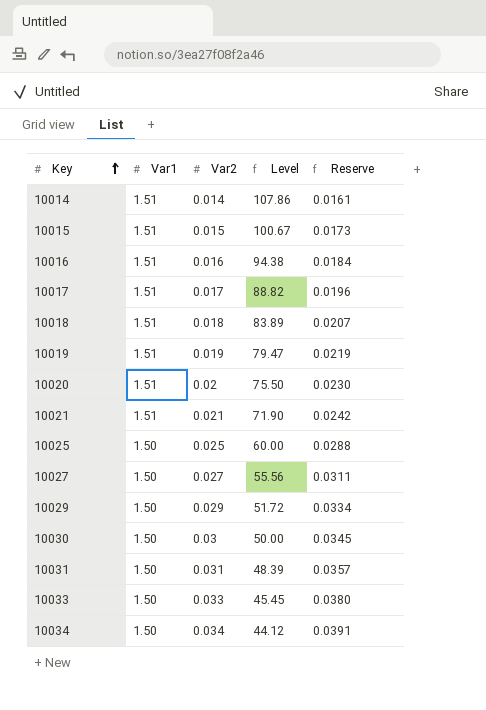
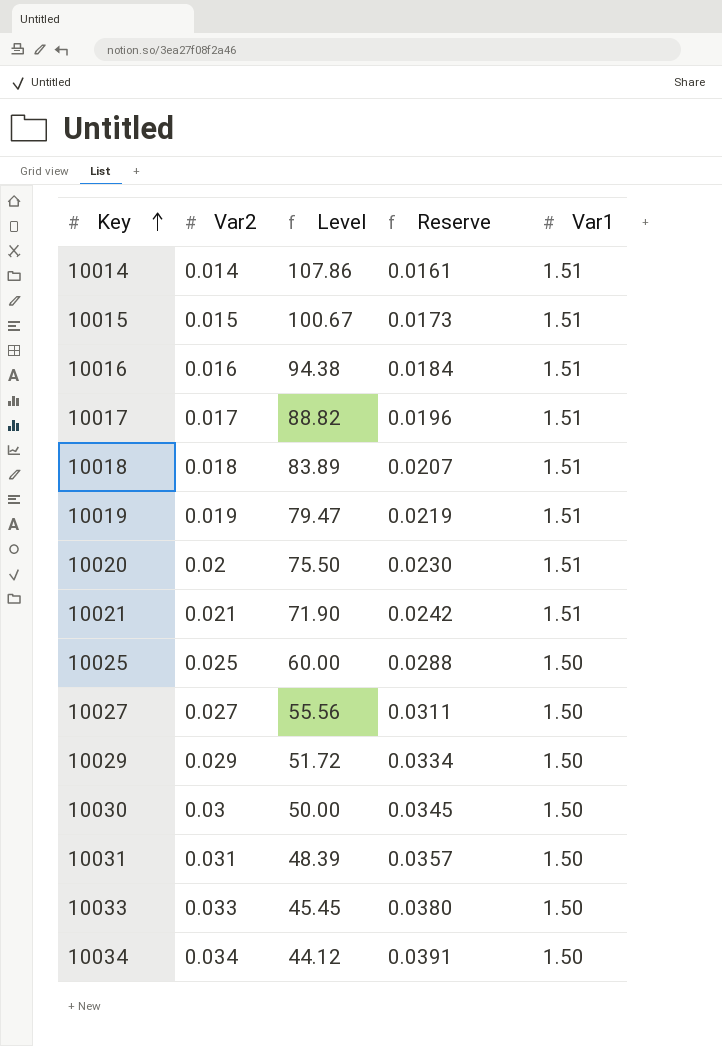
column Var1 | position: 2 -> 5

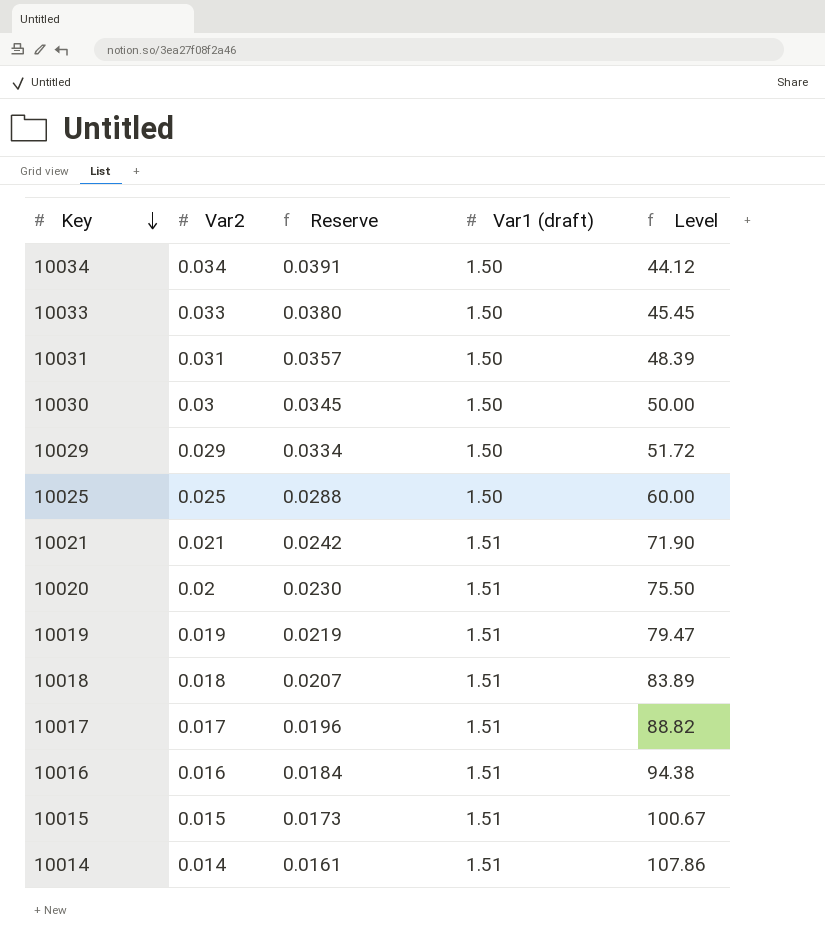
row order: Key ascending -> Key descending
column name: Var1 -> Var1 (draft)
column Level | position: 3 -> 5
row 10027: 0.027 | 55.56 | 0.0311 | 1.50 -> none

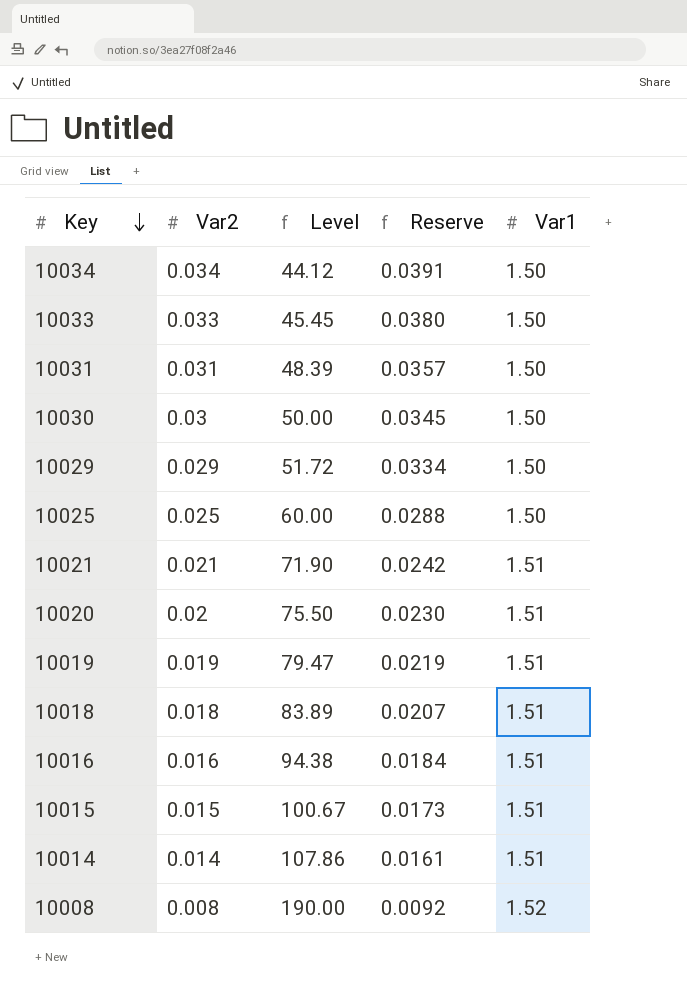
column Level | position: 5 -> 3
column name: Var1 (draft) -> Var1
row 10017: 0.017 | 0.0196 | 1.51 | 88.82 -> none
row 10008: none -> 0.008 | 190.00 | 0.0092 | 1.52

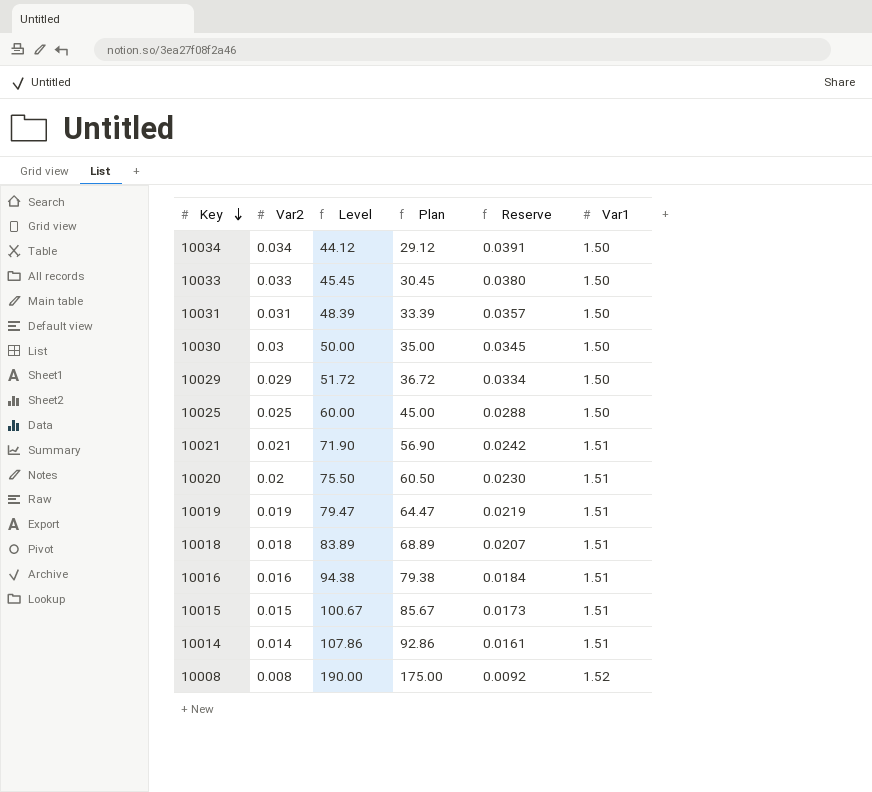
column Plan | formula: none -> [Level] - 15

